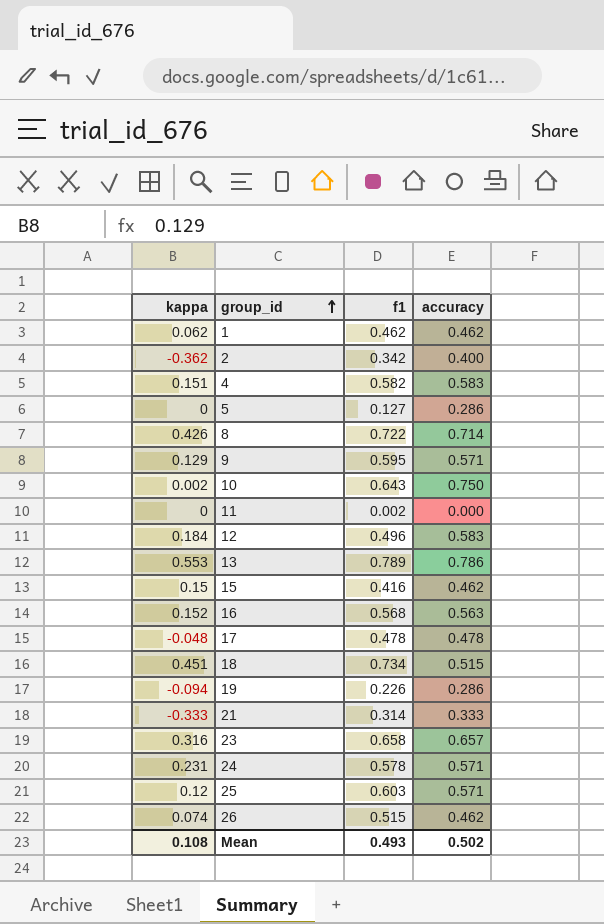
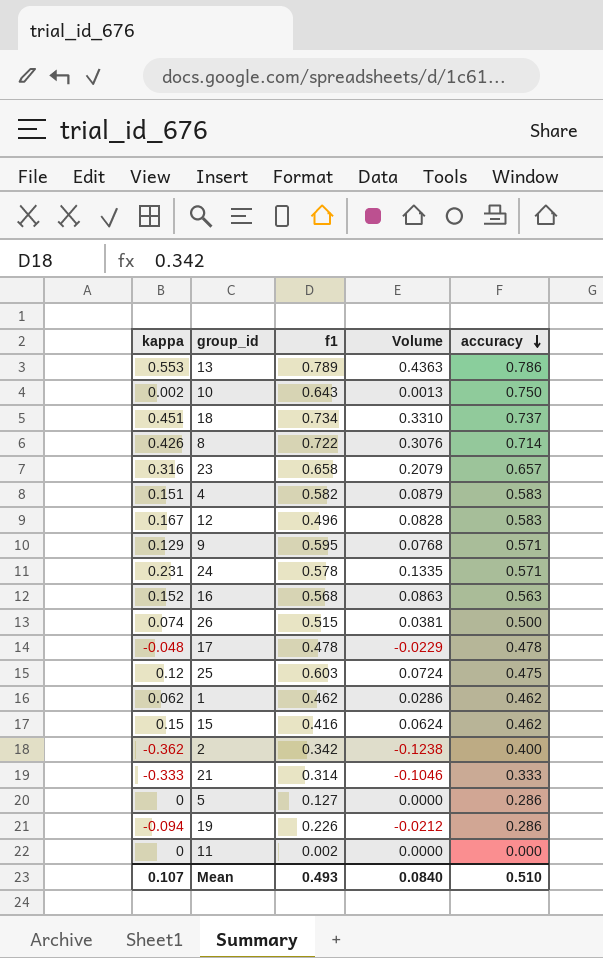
row order: group_id ascending -> accuracy descending
column Volume | formula: none -> [kappa] * [f1]
18 | accuracy: 0.515 -> 0.737
12 | kappa: 0.184 -> 0.167
26 | accuracy: 0.462 -> 0.500
25 | accuracy: 0.571 -> 0.475
Mean | kappa: 0.108 -> 0.107
Mean | accuracy: 0.502 -> 0.510

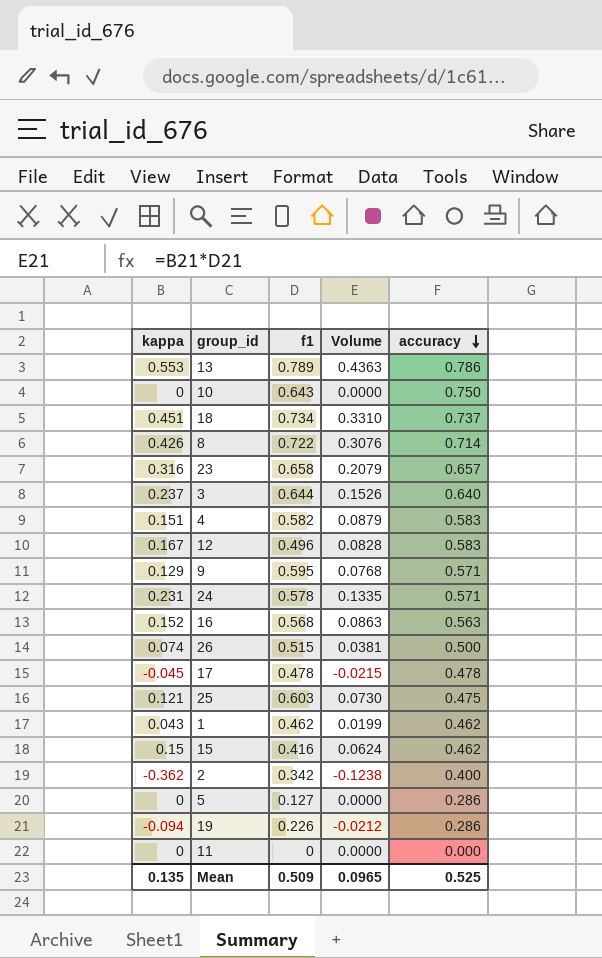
row 21: -0.333 | 0.314 | -0.1046 | 0.333 -> none
10 | kappa: 0.002 -> 0
10 | Volume: 0.0013 -> 0.0000
row 3: none -> 0.237 | 0.644 | 0.1526 | 0.640
17 | kappa: -0.048 -> -0.045
17 | Volume: -0.0229 -> -0.0215
25 | kappa: 0.12 -> 0.121
25 | Volume: 0.0724 -> 0.0730
1 | kappa: 0.062 -> 0.043
1 | Volume: 0.0286 -> 0.0199
11 | f1: 0.002 -> 0
Mean | kappa: 0.107 -> 0.135
Mean | f1: 0.493 -> 0.509
Mean | Volume: 0.0840 -> 0.0965
Mean | accuracy: 0.510 -> 0.525

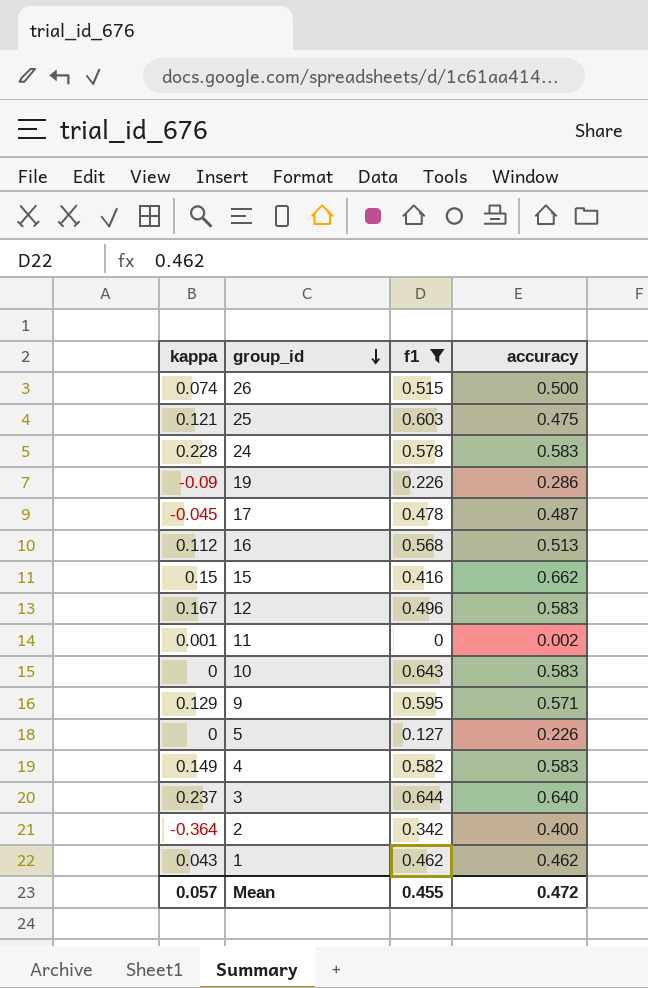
filter: none -> f1 <= 0.644
row order: accuracy descending -> group_id descending
column Volume | formula: [kappa] * [f1] -> none
24 | kappa: 0.231 -> 0.228
24 | accuracy: 0.571 -> 0.583
19 | kappa: -0.094 -> -0.09
17 | accuracy: 0.478 -> 0.487
16 | kappa: 0.152 -> 0.112
16 | accuracy: 0.563 -> 0.513
15 | accuracy: 0.462 -> 0.662
11 | kappa: 0 -> 0.001
11 | accuracy: 0.000 -> 0.002
10 | accuracy: 0.750 -> 0.583
5 | accuracy: 0.286 -> 0.226
4 | kappa: 0.151 -> 0.149
2 | kappa: -0.362 -> -0.364
Mean | kappa: 0.135 -> 0.057
Mean | f1: 0.509 -> 0.455
Mean | accuracy: 0.525 -> 0.472

